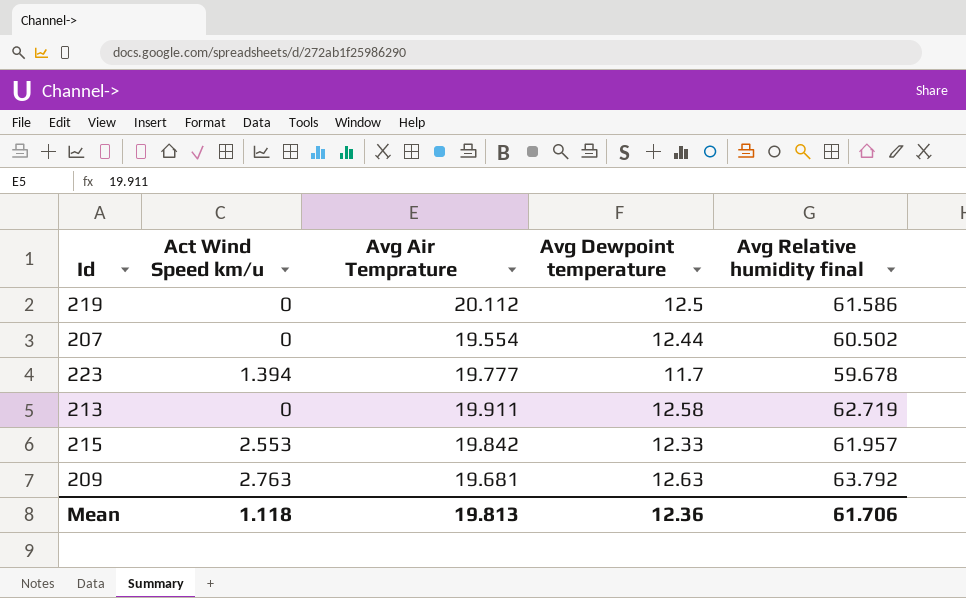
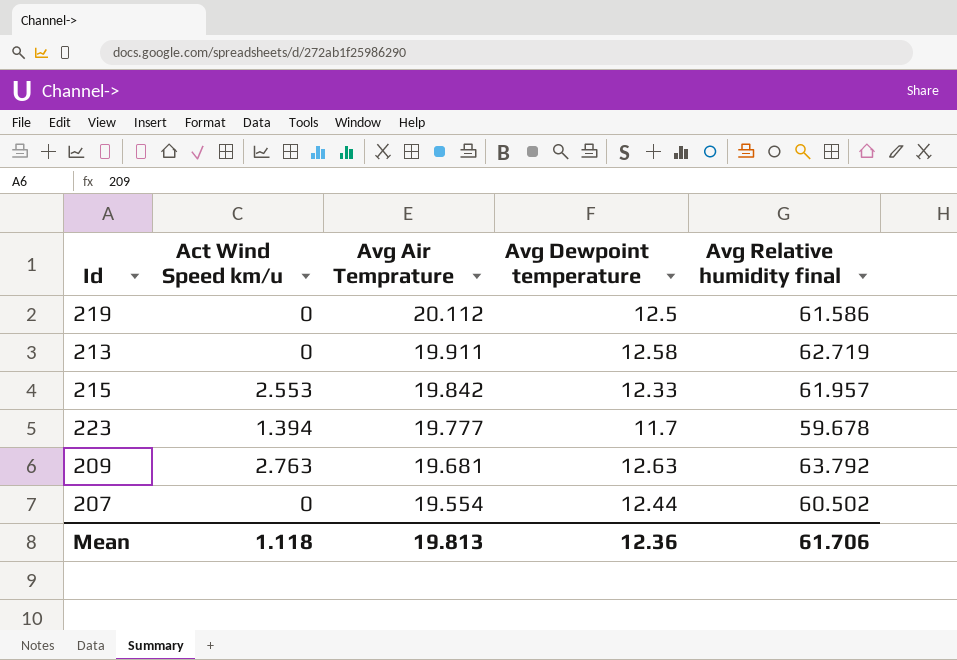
row order: none -> Avg Air Temprature descending

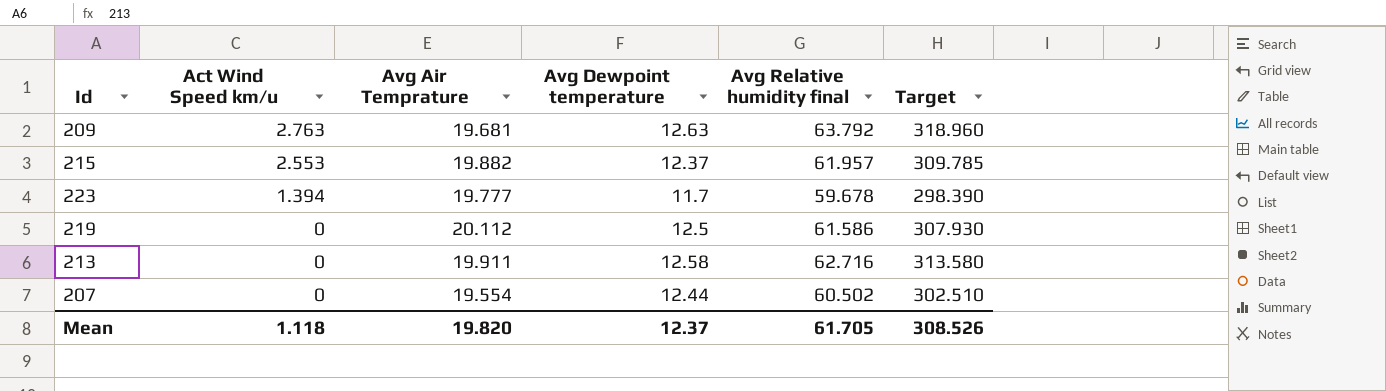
row order: Avg Air Temprature descending -> Act Wind Speed km/u descending
column Target | formula: none -> [Avg Relative humidity final] * 5
215 | Avg Air Temprature: 19.842 -> 19.882
215 | Avg Dewpoint temperature: 12.33 -> 12.37
213 | Avg Relative humidity final: 62.719 -> 62.716
Mean | Avg Air Temprature: 19.813 -> 19.820
Mean | Avg Dewpoint temperature: 12.36 -> 12.37
Mean | Avg Relative humidity final: 61.706 -> 61.705

